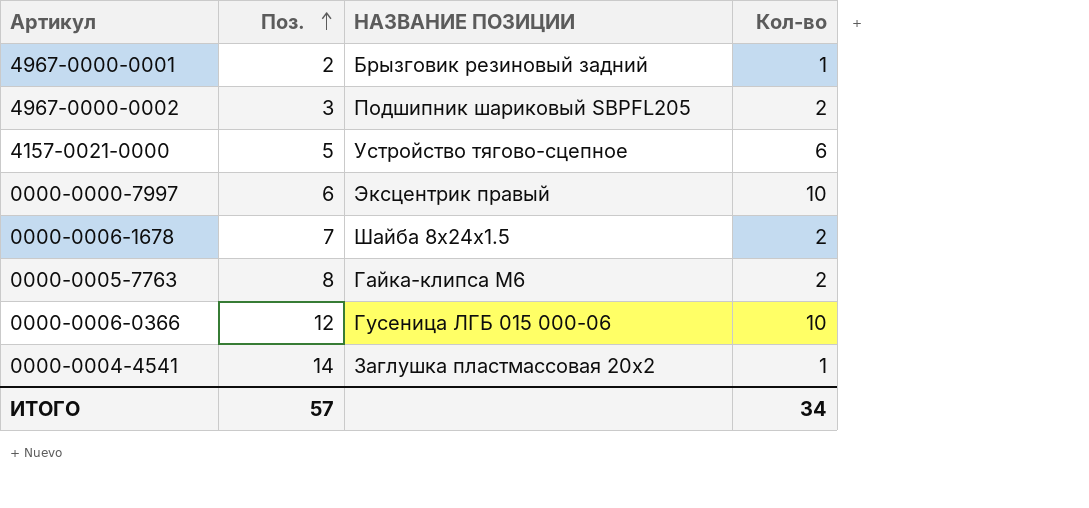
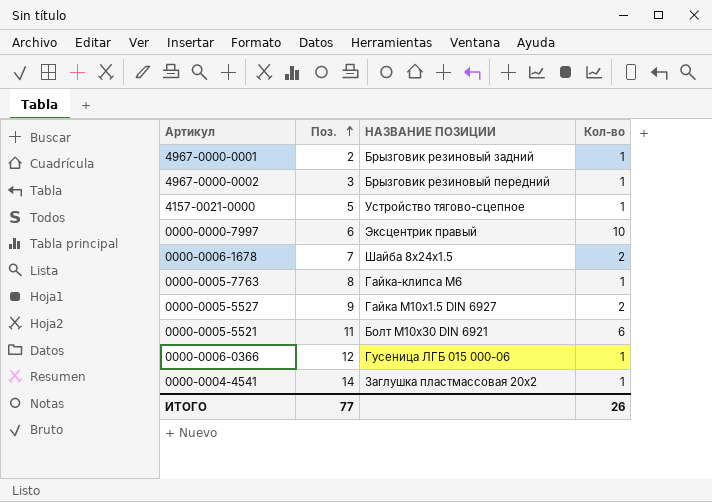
4967-0000-0002 | НАЗВАНИЕ ПОЗИЦИИ: Подшипник шариковый SBPFL205 -> Брызговик резиновый передний
4967-0000-0002 | Кол-во: 2 -> 1
4157-0021-0000 | Кол-во: 6 -> 1
0000-0005-7763 | Кол-во: 2 -> 1
row 0000-0005-5527: none -> 9 | Гайка М10х1.5 DIN 6927 | 2
row 0000-0005-5521: none -> 11 | Болт M10x30 DIN 6921 | 6
0000-0006-0366 | Кол-во: 10 -> 1
ИТОГО | Поз.: 57 -> 77
ИТОГО | Кол-во: 34 -> 26

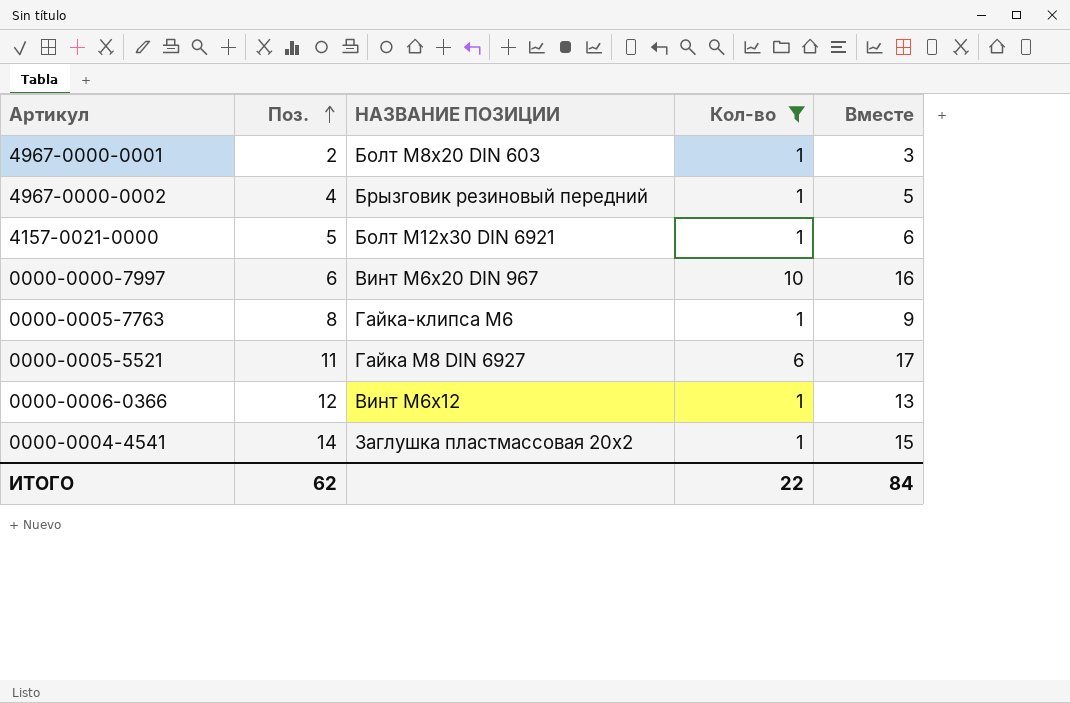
filter: none -> Кол-во != 2
column Вместе | formula: none -> [Поз.] + [Кол-во]
4967-0000-0001 | НАЗВАНИЕ ПОЗИЦИИ: Брызговик резиновый задний -> Болт M8x20 DIN 603
4967-0000-0002 | Поз.: 3 -> 4
4157-0021-0000 | НАЗВАНИЕ ПОЗИЦИИ: Устройство тягово-сцепное -> Болт M12x30 DIN 6921
0000-0000-7997 | НАЗВАНИЕ ПОЗИЦИИ: Эксцентрик правый -> Винт М6х20 DIN 967
0000-0005-5521 | НАЗВАНИЕ ПОЗИЦИИ: Болт M10x30 DIN 6921 -> Гайка М8 DIN 6927
0000-0006-0366 | НАЗВАНИЕ ПОЗИЦИИ: Гусеница ЛГБ 015 000-06 -> Винт М6х12
ИТОГО | Поз.: 77 -> 62
ИТОГО | Кол-во: 26 -> 22

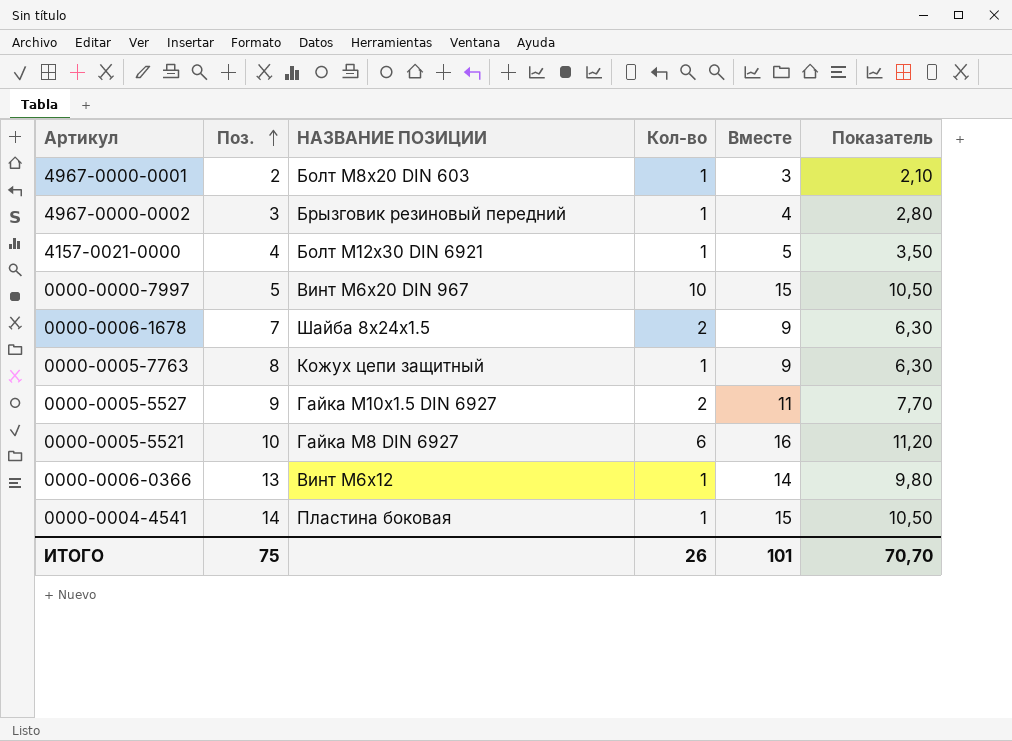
filter: Кол-во != 2 -> none
column Показатель | formula: none -> [Вместе] * 0,7
4967-0000-0002 | Поз.: 4 -> 3
4967-0000-0002 | Вместе: 5 -> 4
4157-0021-0000 | Поз.: 5 -> 4
4157-0021-0000 | Вместе: 6 -> 5
0000-0000-7997 | Поз.: 6 -> 5
0000-0000-7997 | Вместе: 16 -> 15
0000-0005-7763 | НАЗВАНИЕ ПОЗИЦИИ: Гайка-клипса М6 -> Кожух цепи защитный
0000-0005-5521 | Поз.: 11 -> 10
0000-0005-5521 | Вместе: 17 -> 16
0000-0006-0366 | Поз.: 12 -> 13
0000-0006-0366 | Вместе: 13 -> 14
0000-0004-4541 | НАЗВАНИЕ ПОЗИЦИИ: Заглушка пластмассовая 20х2 -> Пластина боковая
ИТОГО | Поз.: 62 -> 75
ИТОГО | Кол-во: 22 -> 26
ИТОГО | Вместе: 84 -> 101

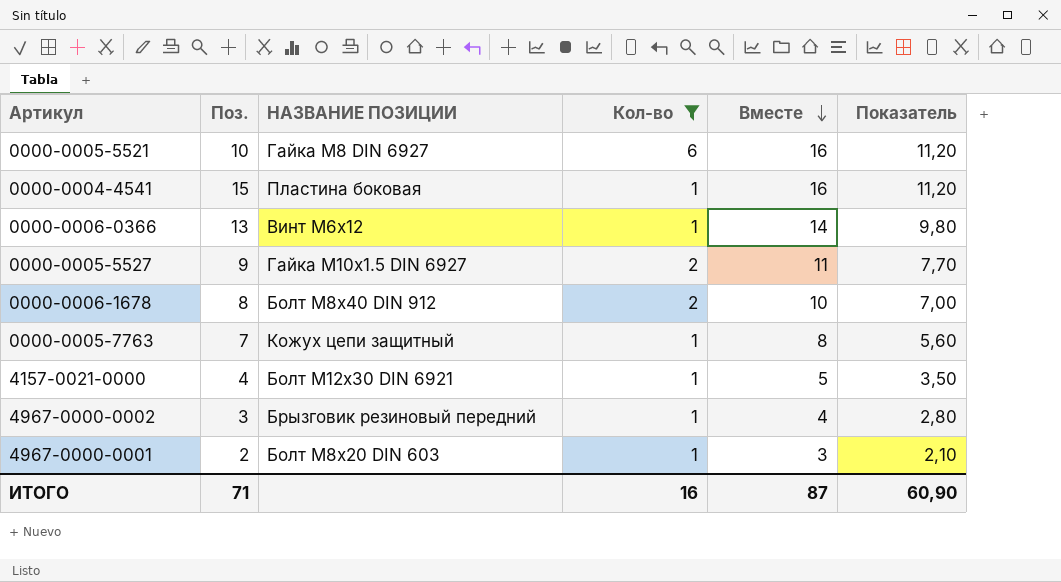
filter: none -> Кол-во != 10
row order: Поз. ascending -> Вместе descending
0000-0004-4541 | Поз.: 14 -> 15
0000-0004-4541 | Вместе: 15 -> 16
0000-0004-4541 | Показатель: 10,50 -> 11,20
0000-0006-1678 | Поз.: 7 -> 8
0000-0006-1678 | НАЗВАНИЕ ПОЗИЦИИ: Шайба 8x24х1.5 -> Болт М8х40 DIN 912
0000-0006-1678 | Вместе: 9 -> 10
0000-0006-1678 | Показатель: 6,30 -> 7,00
0000-0005-7763 | Поз.: 8 -> 7
0000-0005-7763 | Вместе: 9 -> 8
0000-0005-7763 | Показатель: 6,30 -> 5,60
ИТОГО | Поз.: 75 -> 71
ИТОГО | Кол-во: 26 -> 16
ИТОГО | Вместе: 101 -> 87
ИТОГО | Показатель: 70,70 -> 60,90

